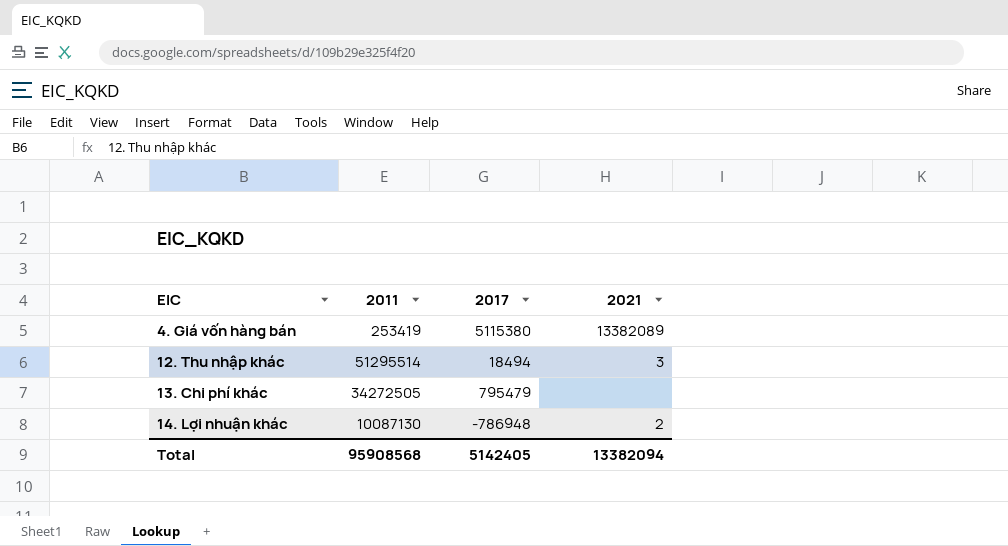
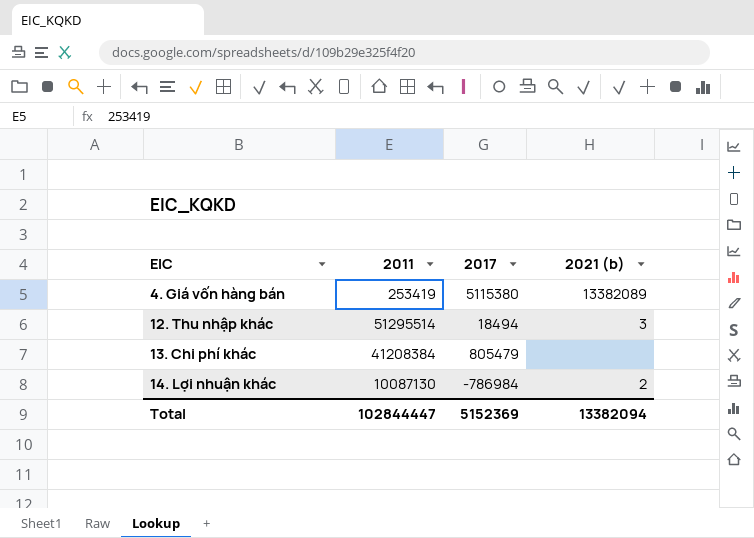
column name: 2021 -> 2021 (b)
13. Chi phí khác | 2011: 34272505 -> 41208384
13. Chi phí khác | 2017: 795479 -> 805479
14. Lợi nhuận khác | 2017: -786948 -> -786984
Total | 2011: 95908568 -> 102844447
Total | 2017: 5142405 -> 5152369

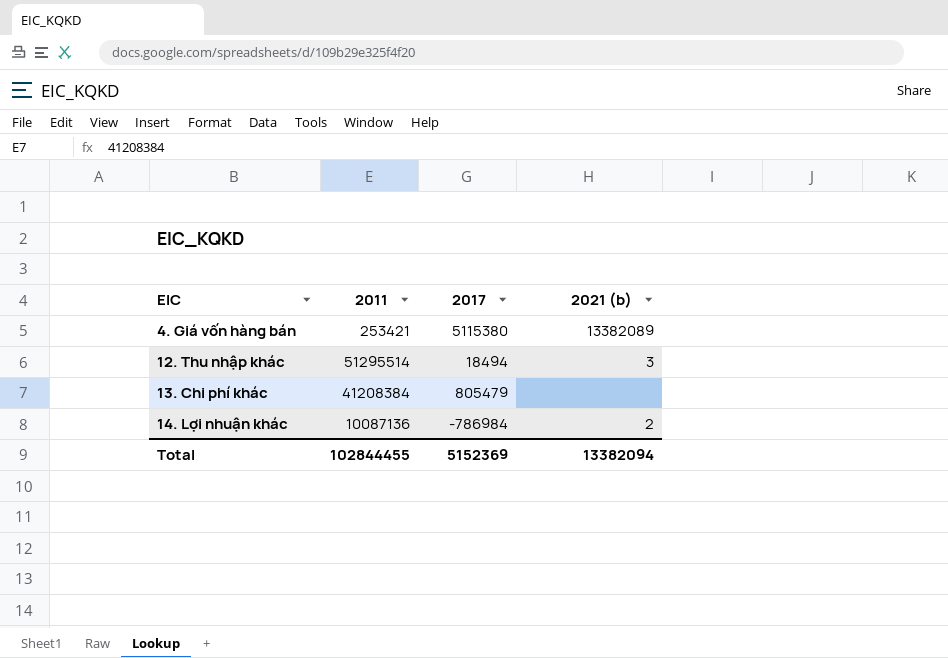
4. Giá vốn hàng bán | 2011: 253419 -> 253421
14. Lợi nhuận khác | 2011: 10087130 -> 10087136
Total | 2011: 102844447 -> 102844455

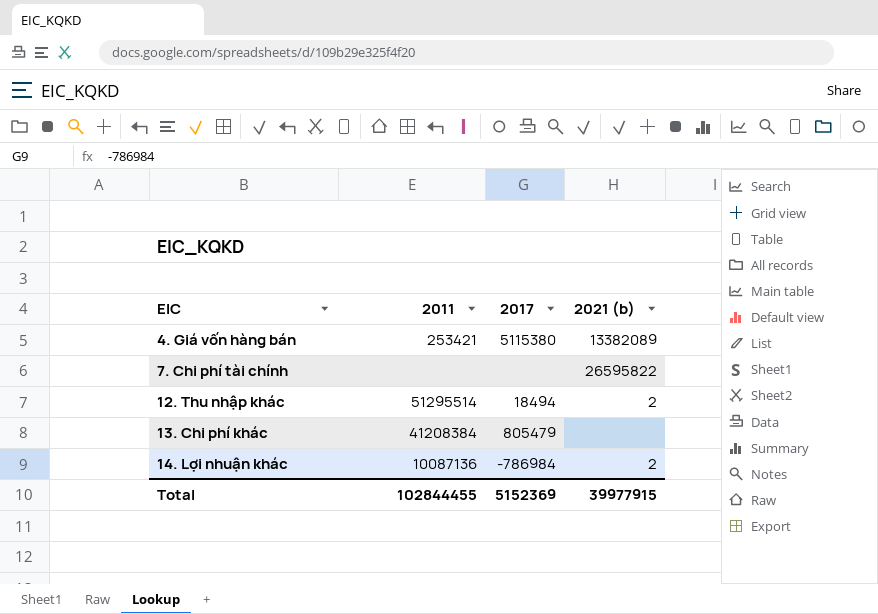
row 7. Chi phí tài chính: none -> none | none | 26595822
12. Thu nhập khác | 2021 (b): 3 -> 2
Total | 2021 (b): 13382094 -> 39977915

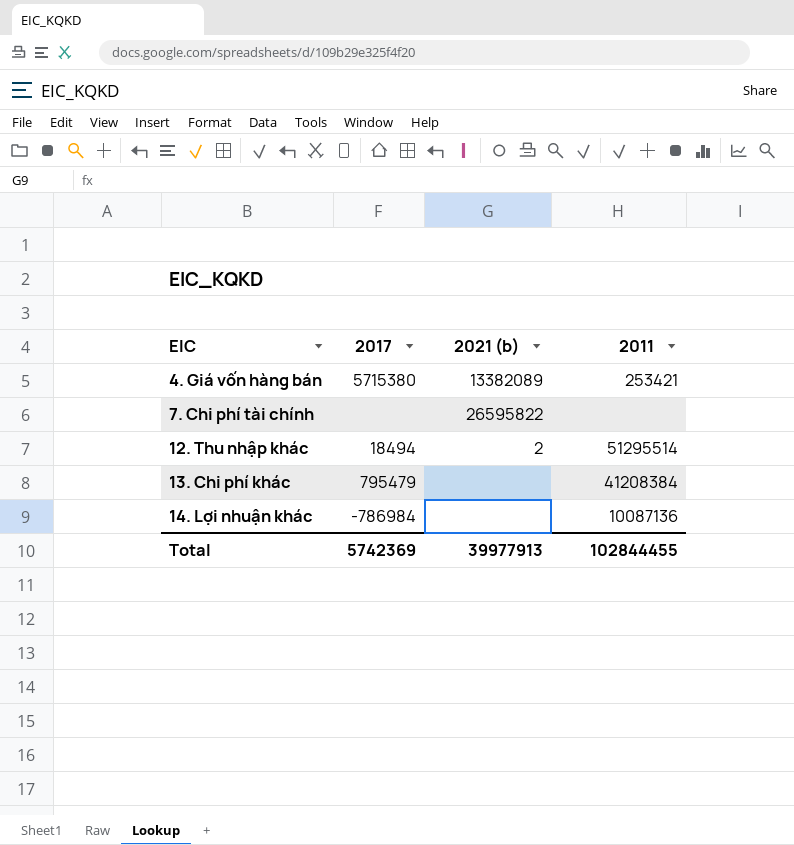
column 2011 | position: 2 -> 4
4. Giá vốn hàng bán | 2017: 5115380 -> 5715380
13. Chi phí khác | 2017: 805479 -> 795479
14. Lợi nhuận khác | 2021 (b): 2 -> none
Total | 2017: 5152369 -> 5742369
Total | 2021 (b): 39977915 -> 39977913

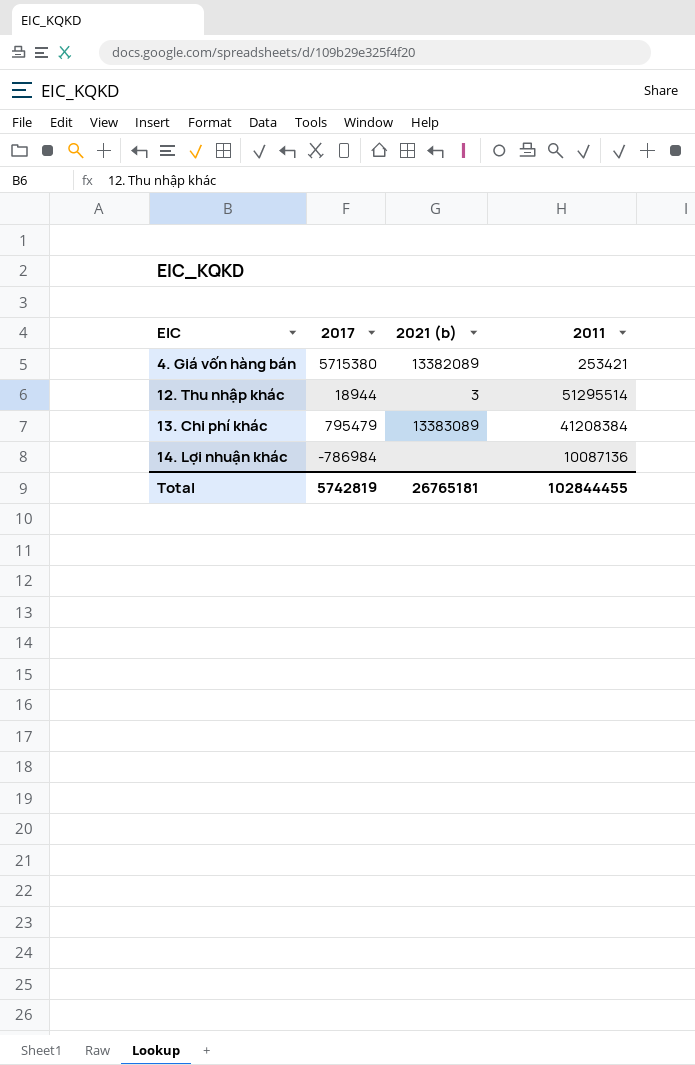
row 7. Chi phí tài chính: none | 26595822 | none -> none
12. Thu nhập khác | 2017: 18494 -> 18944
12. Thu nhập khác | 2021 (b): 2 -> 3
13. Chi phí khác | 2021 (b): none -> 13383089
Total | 2017: 5742369 -> 5742819
Total | 2021 (b): 39977913 -> 26765181

